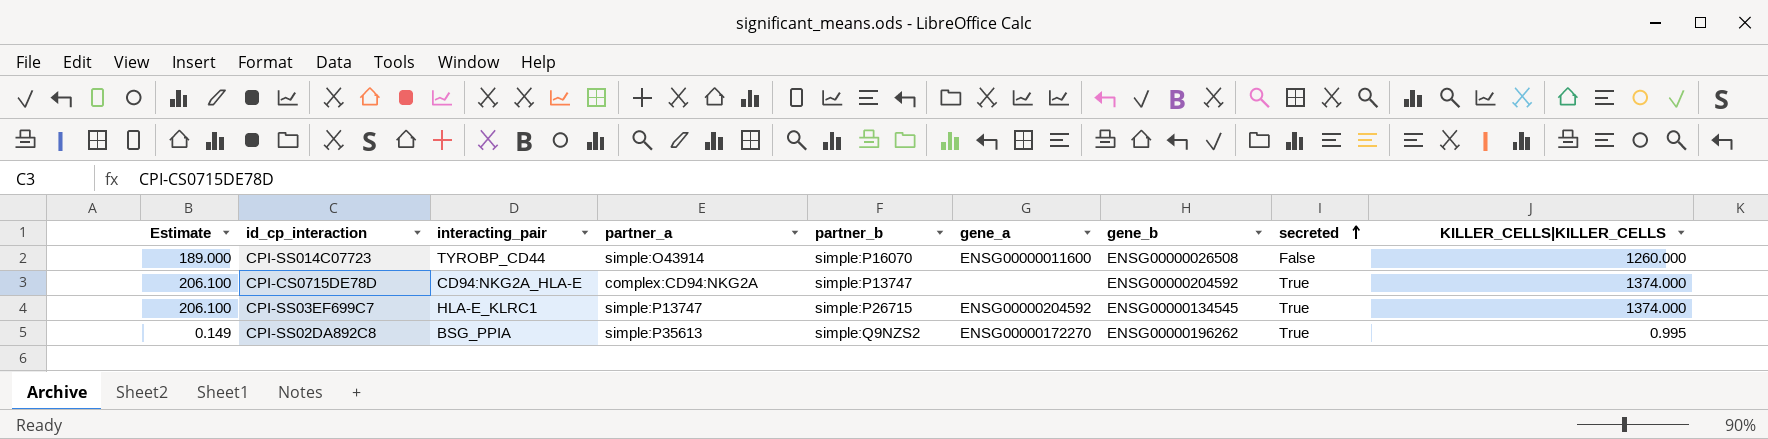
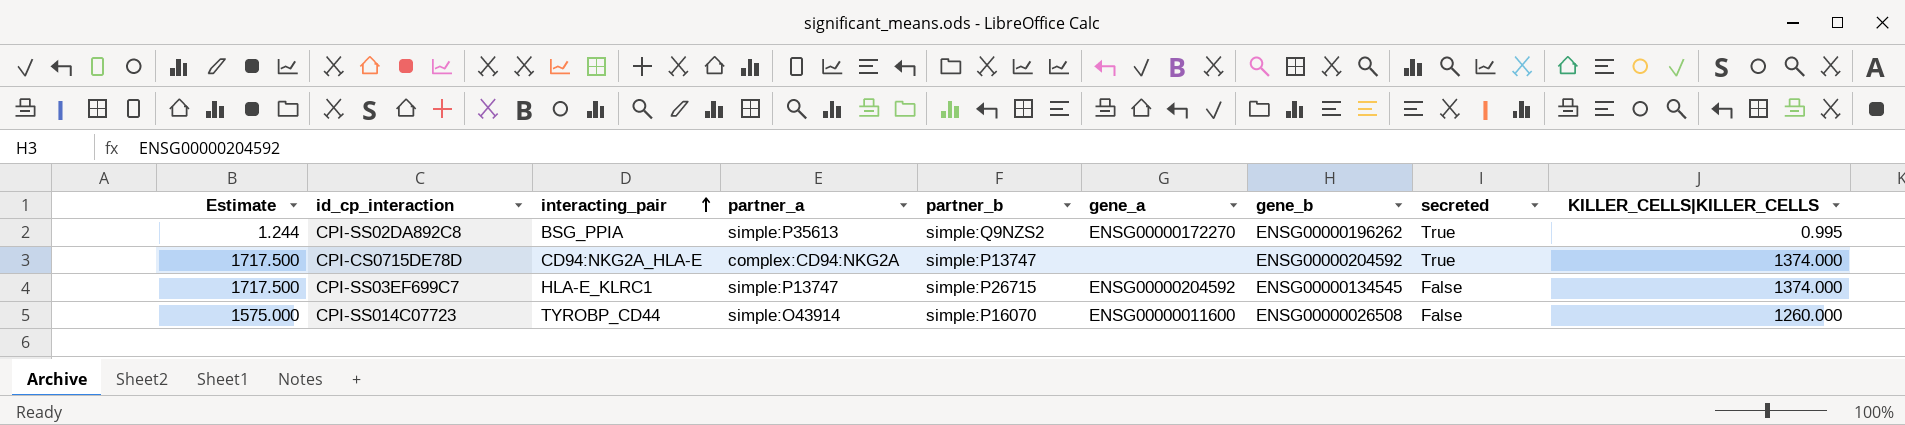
row order: secreted ascending -> interacting_pair ascending
column Estimate | formula: [KILLER_CELLS|KILLER_CELLS] * 0.15 -> [KILLER_CELLS|KILLER_CELLS] * 1.25
CPI-SS03EF699C7 | secreted: True -> False

